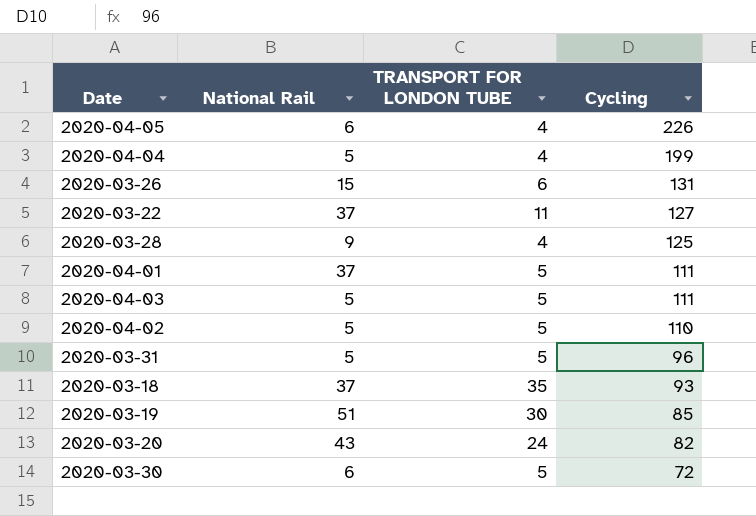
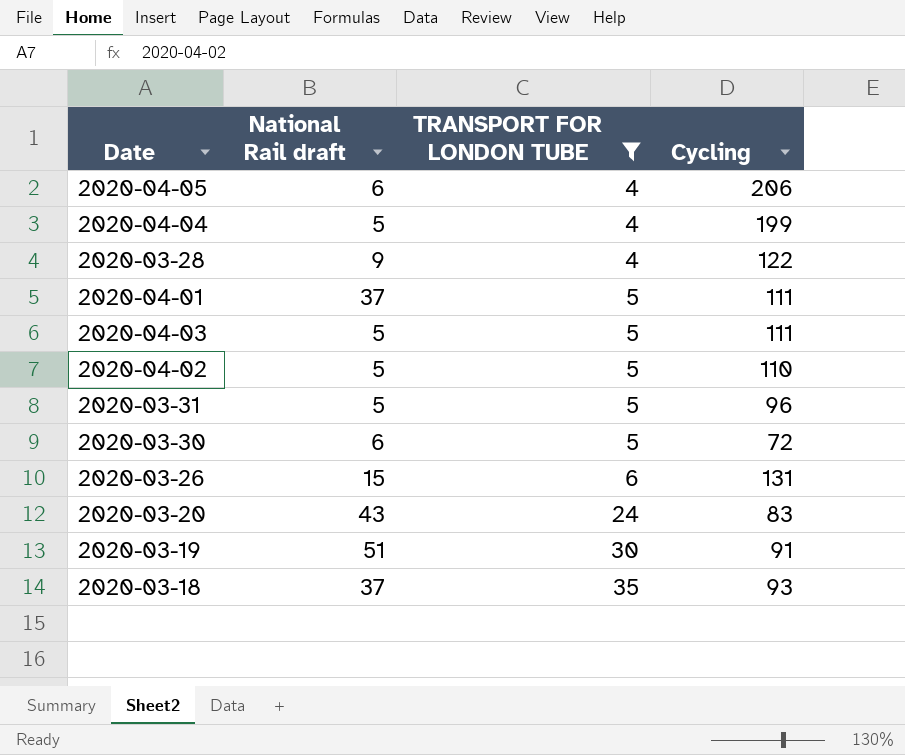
filter: none -> TRANSPORT FOR LONDON TUBE != 11
row order: Cycling descending -> TRANSPORT FOR LONDON TUBE ascending
column name: National Rail -> National Rail draft
2020-04-05 | Cycling: 226 -> 206
2020-03-28 | Cycling: 125 -> 122
2020-03-20 | Cycling: 82 -> 83
2020-03-19 | Cycling: 85 -> 91

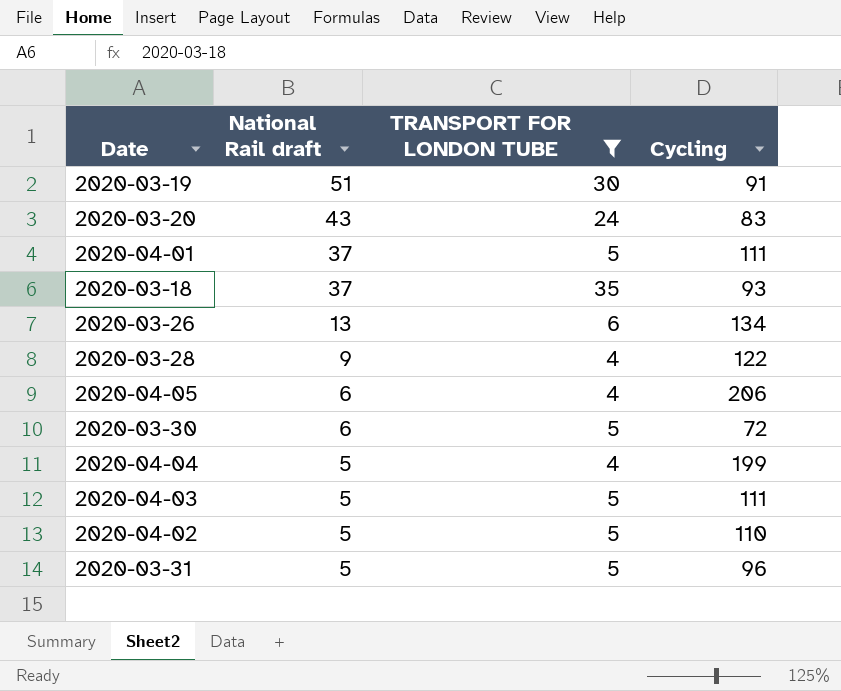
row order: TRANSPORT FOR LONDON TUBE ascending -> National Rail draft descending
2020-03-26 | National Rail draft: 15 -> 13
2020-03-26 | Cycling: 131 -> 134

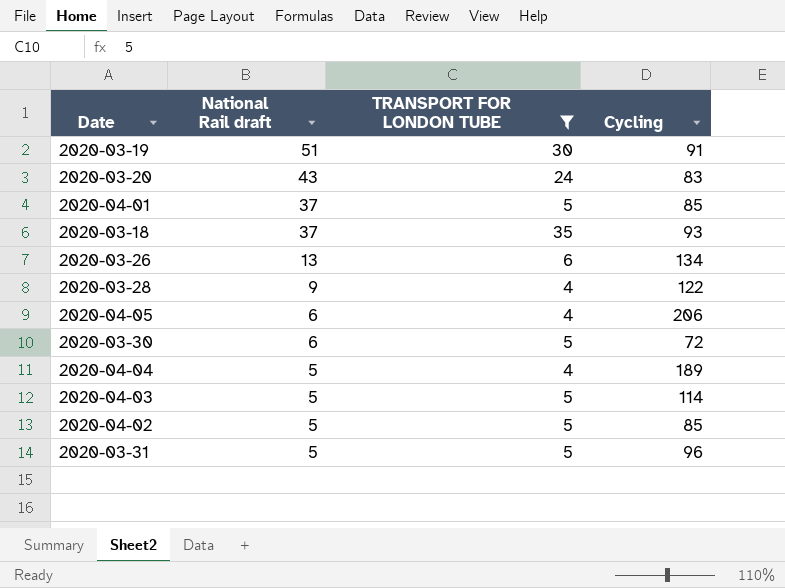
2020-04-01 | Cycling: 111 -> 85
2020-04-04 | Cycling: 199 -> 189
2020-04-03 | Cycling: 111 -> 114
2020-04-02 | Cycling: 110 -> 85

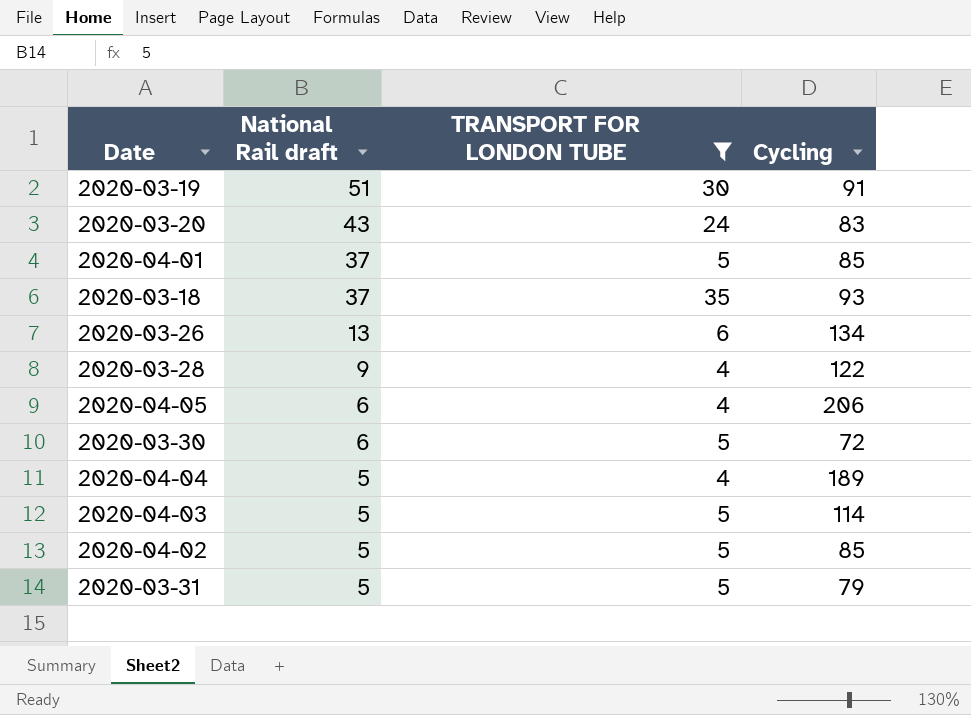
2020-03-31 | Cycling: 96 -> 79

